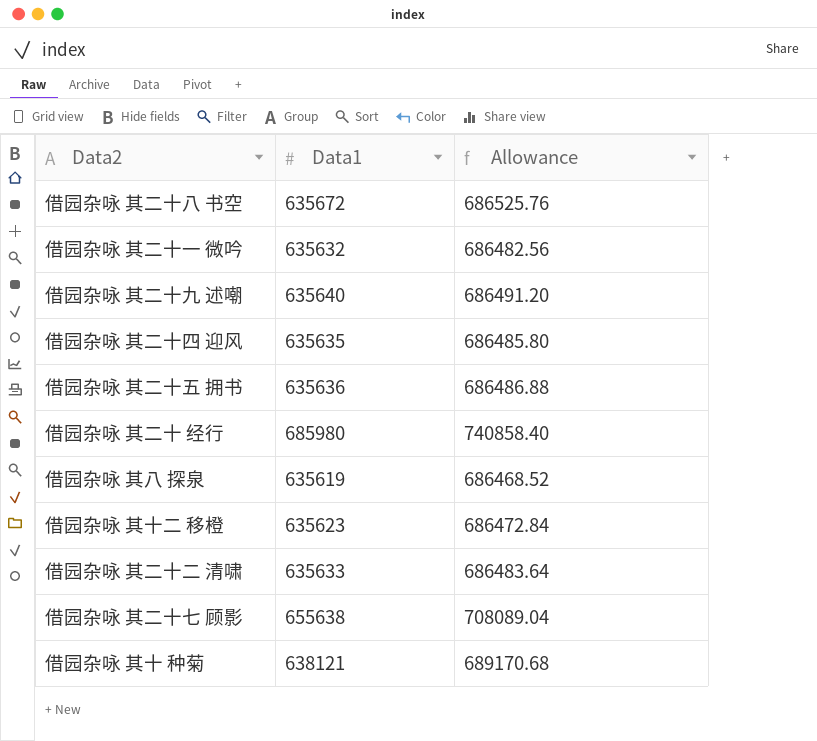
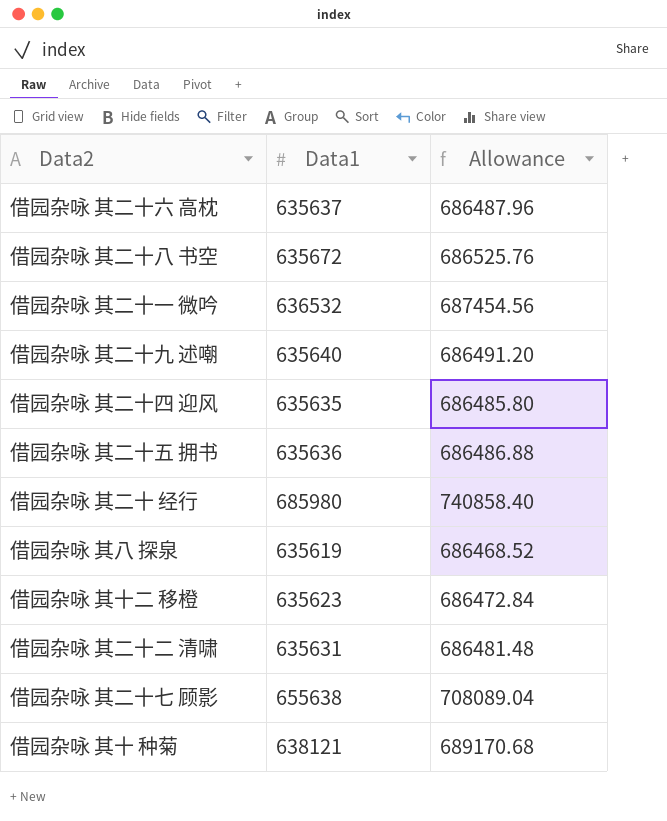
row 借园杂咏 其二十六 高枕: none -> 635637 | 686487.96
借园杂咏 其二十一 微吟 | Data1: 635632 -> 636532
借园杂咏 其二十一 微吟 | Allowance: 686482.56 -> 687454.56
借园杂咏 其二十二 清啸 | Data1: 635633 -> 635631
借园杂咏 其二十二 清啸 | Allowance: 686483.64 -> 686481.48

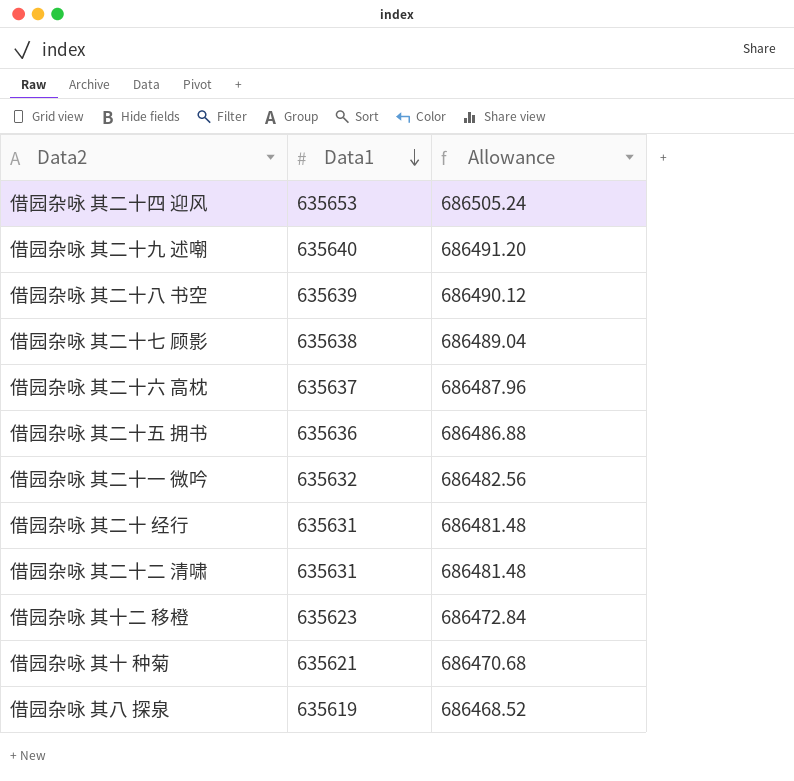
row order: none -> Data1 descending
借园杂咏 其二十四 迎风 | Data1: 635635 -> 635653
借园杂咏 其二十四 迎风 | Allowance: 686485.80 -> 686505.24
借园杂咏 其二十八 书空 | Data1: 635672 -> 635639
借园杂咏 其二十八 书空 | Allowance: 686525.76 -> 686490.12
借园杂咏 其二十七 顾影 | Data1: 655638 -> 635638
借园杂咏 其二十七 顾影 | Allowance: 708089.04 -> 686489.04
借园杂咏 其二十一 微吟 | Data1: 636532 -> 635632
借园杂咏 其二十一 微吟 | Allowance: 687454.56 -> 686482.56
借园杂咏 其二十 经行 | Data1: 685980 -> 635631
借园杂咏 其二十 经行 | Allowance: 740858.40 -> 686481.48
借园杂咏 其十 种菊 | Data1: 638121 -> 635621
借园杂咏 其十 种菊 | Allowance: 689170.68 -> 686470.68

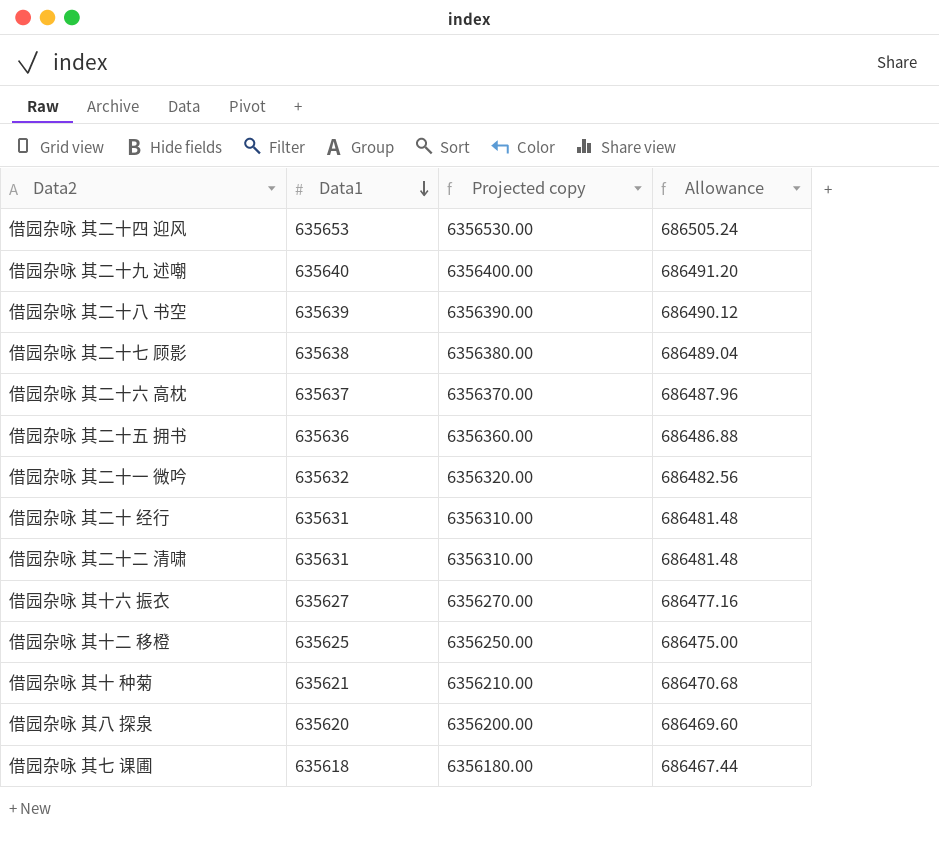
column Projected copy | formula: none -> [Data1] * 10
row 借园杂咏 其十六 振衣: none -> 635627 | 6356270.00 | 686477.16
借园杂咏 其十二 移橙 | Data1: 635623 -> 635625
借园杂咏 其十二 移橙 | Allowance: 686472.84 -> 686475.00
借园杂咏 其八 探泉 | Data1: 635619 -> 635620
借园杂咏 其八 探泉 | Allowance: 686468.52 -> 686469.60
row 借园杂咏 其七 课圃: none -> 635618 | 6356180.00 | 686467.44

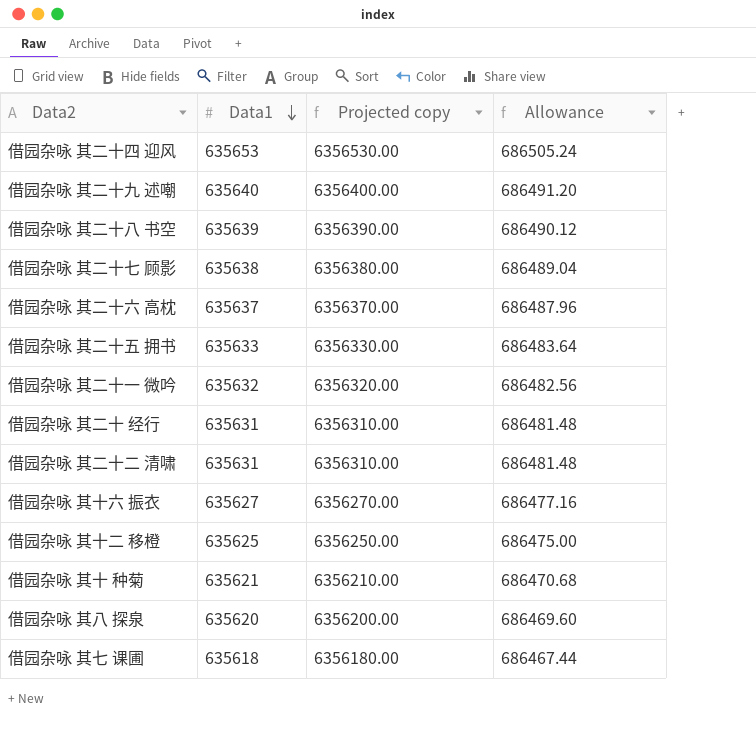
借园杂咏 其二十五 拥书 | Data1: 635636 -> 635633
借园杂咏 其二十五 拥书 | Projected copy: 6356360.00 -> 6356330.00
借园杂咏 其二十五 拥书 | Allowance: 686486.88 -> 686483.64

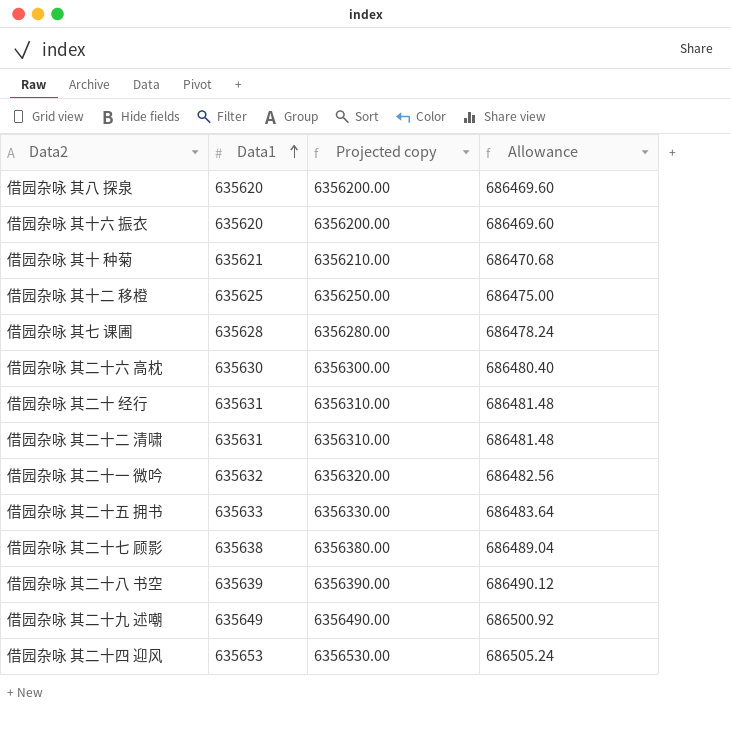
row order: Data1 descending -> Data1 ascending
借园杂咏 其十六 振衣 | Data1: 635627 -> 635620
借园杂咏 其十六 振衣 | Projected copy: 6356270.00 -> 6356200.00
借园杂咏 其十六 振衣 | Allowance: 686477.16 -> 686469.60
借园杂咏 其七 课圃 | Data1: 635618 -> 635628
借园杂咏 其七 课圃 | Projected copy: 6356180.00 -> 6356280.00
借园杂咏 其七 课圃 | Allowance: 686467.44 -> 686478.24
借园杂咏 其二十六 高枕 | Data1: 635637 -> 635630
借园杂咏 其二十六 高枕 | Projected copy: 6356370.00 -> 6356300.00
借园杂咏 其二十六 高枕 | Allowance: 686487.96 -> 686480.40
借园杂咏 其二十九 述嘲 | Data1: 635640 -> 635649
借园杂咏 其二十九 述嘲 | Projected copy: 6356400.00 -> 6356490.00
借园杂咏 其二十九 述嘲 | Allowance: 686491.20 -> 686500.92

